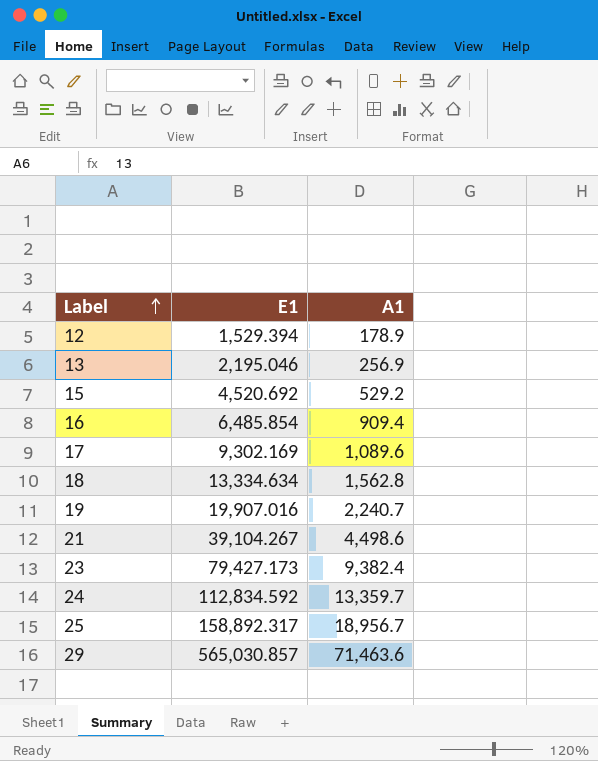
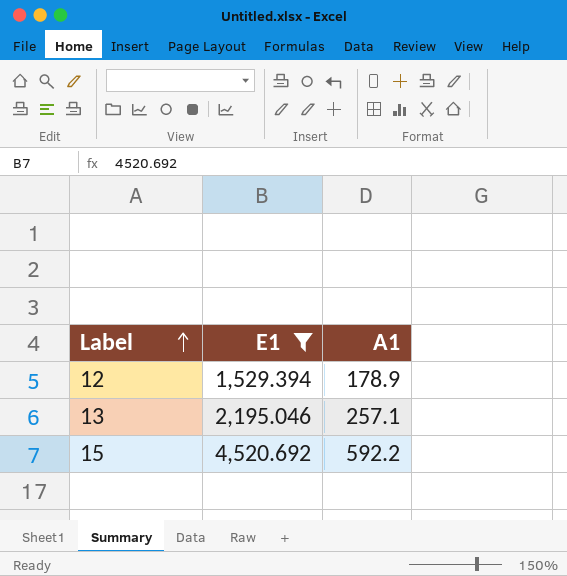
filter: none -> E1 <= 4,520.692
13 | A1: 256.9 -> 257.1
15 | A1: 529.2 -> 592.2

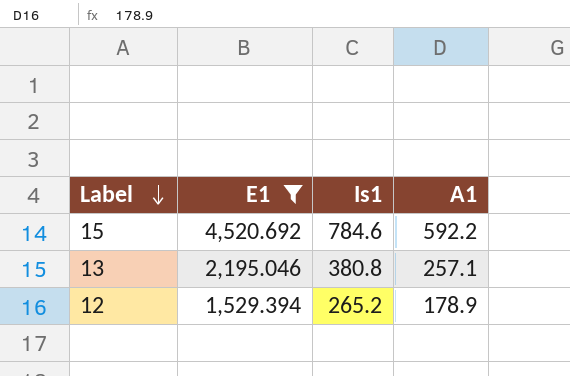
row order: Label ascending -> Label descending
column Is1 | position: none -> 3

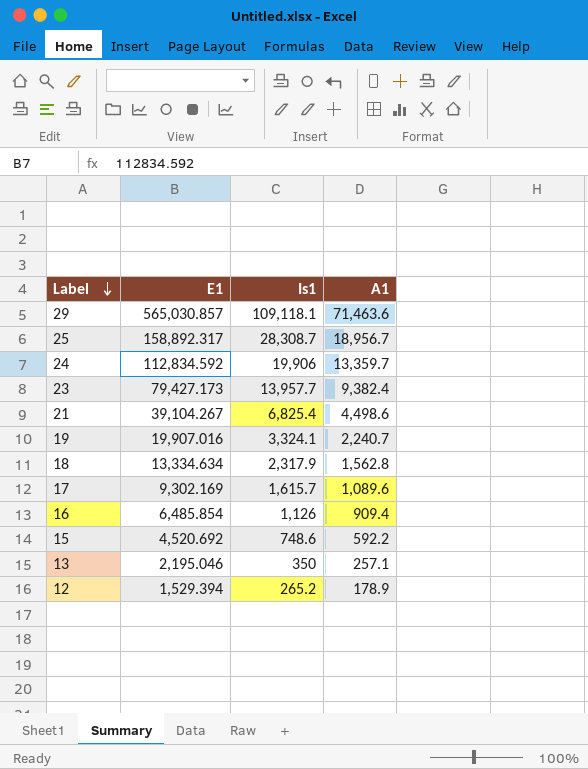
filter: E1 <= 4,520.692 -> none
15 | Is1: 784.6 -> 748.6
13 | Is1: 380.8 -> 350

